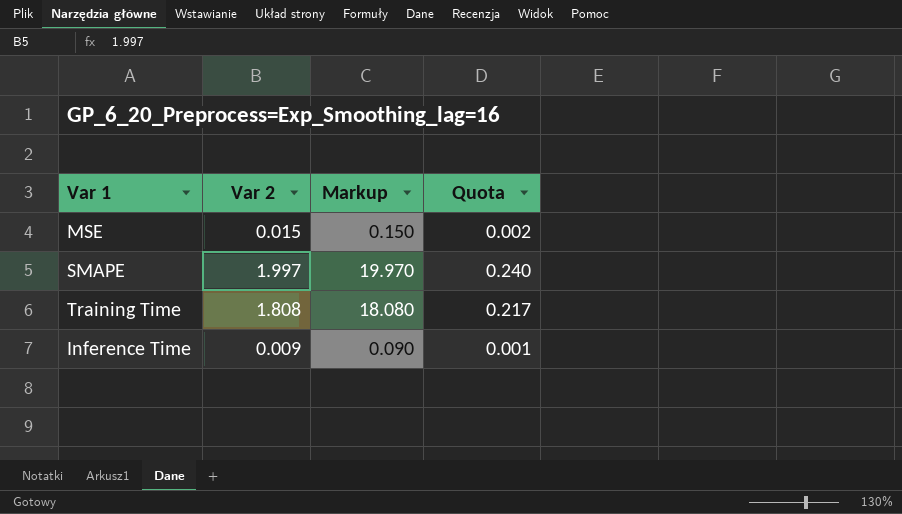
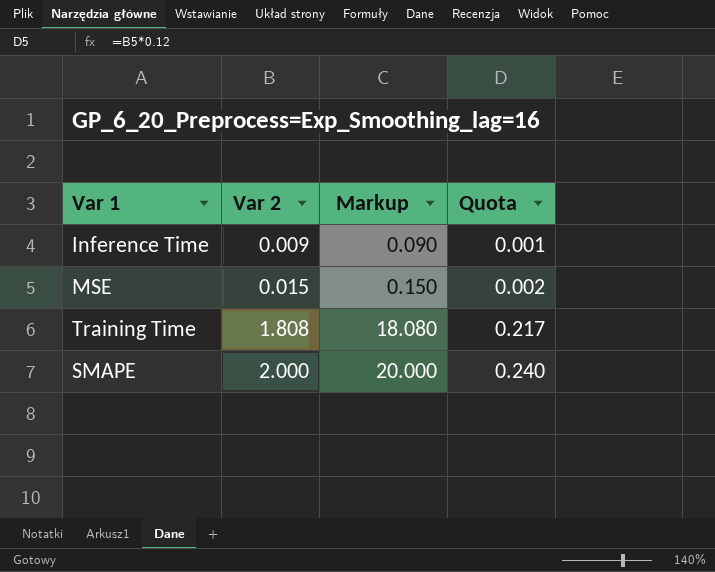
row order: none -> Var 2 ascending
SMAPE | Var 2: 1.997 -> 2.000
SMAPE | Markup: 19.970 -> 20.000

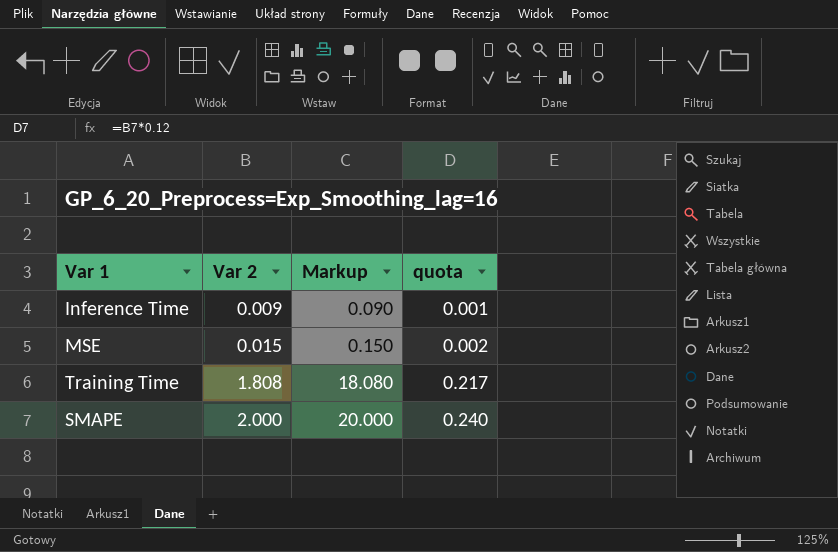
column name: Quota -> quota

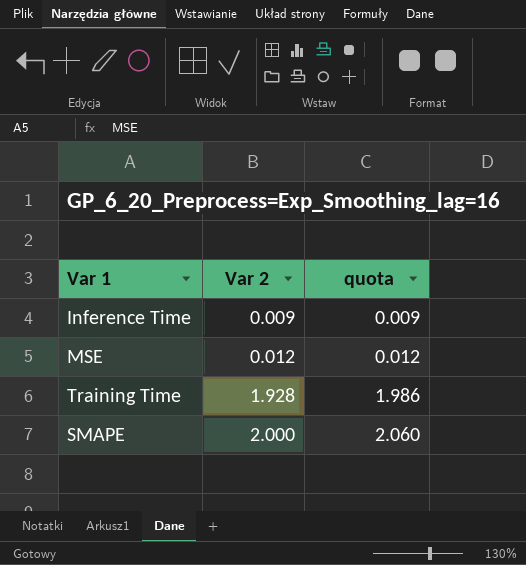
column Markup | formula: [Var 2] * 10 -> none
column quota | formula: [Var 2] * 0.12 -> [Var 2] * 1.03
MSE | Var 2: 0.015 -> 0.012
Training Time | Var 2: 1.808 -> 1.928

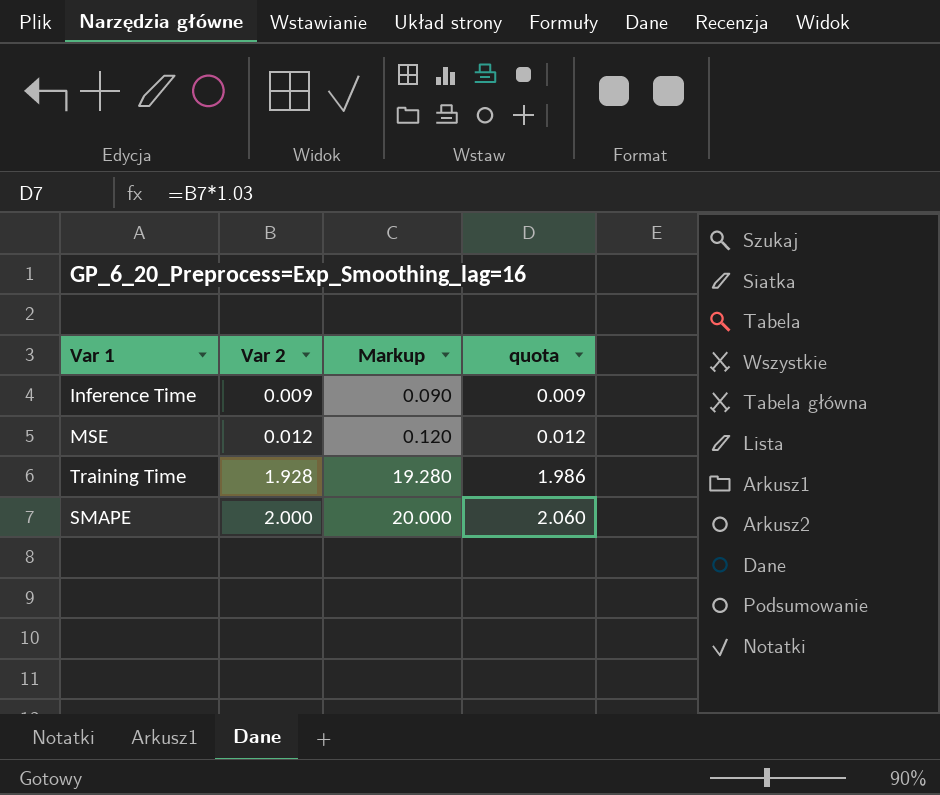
column Markup | formula: none -> [Var 2] * 10

